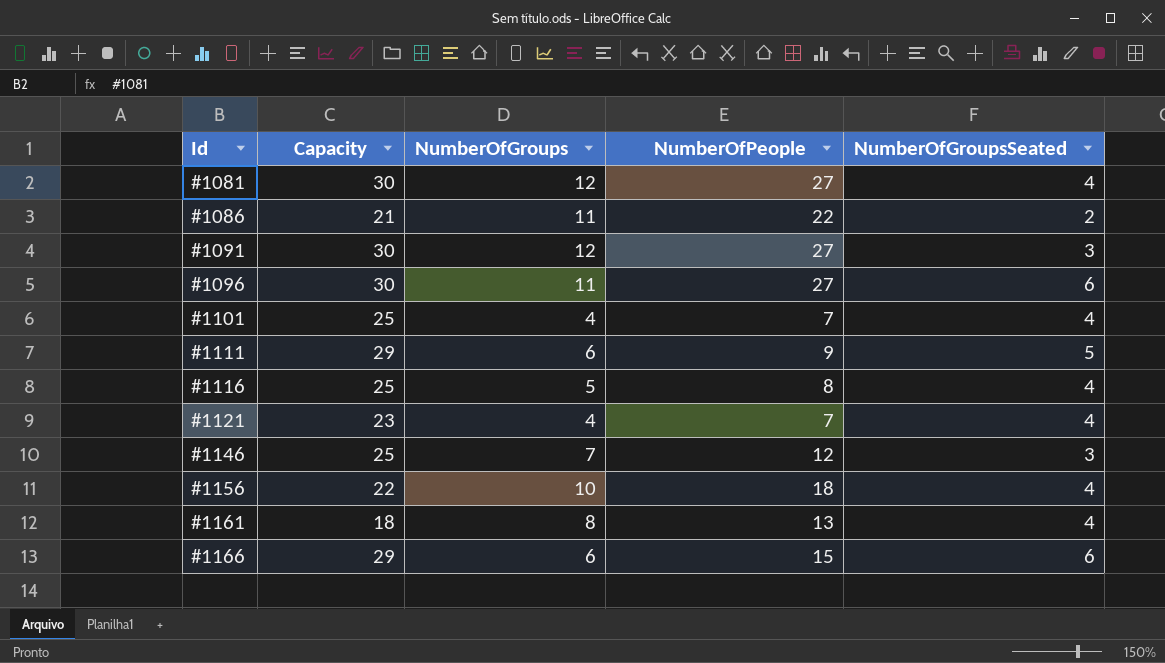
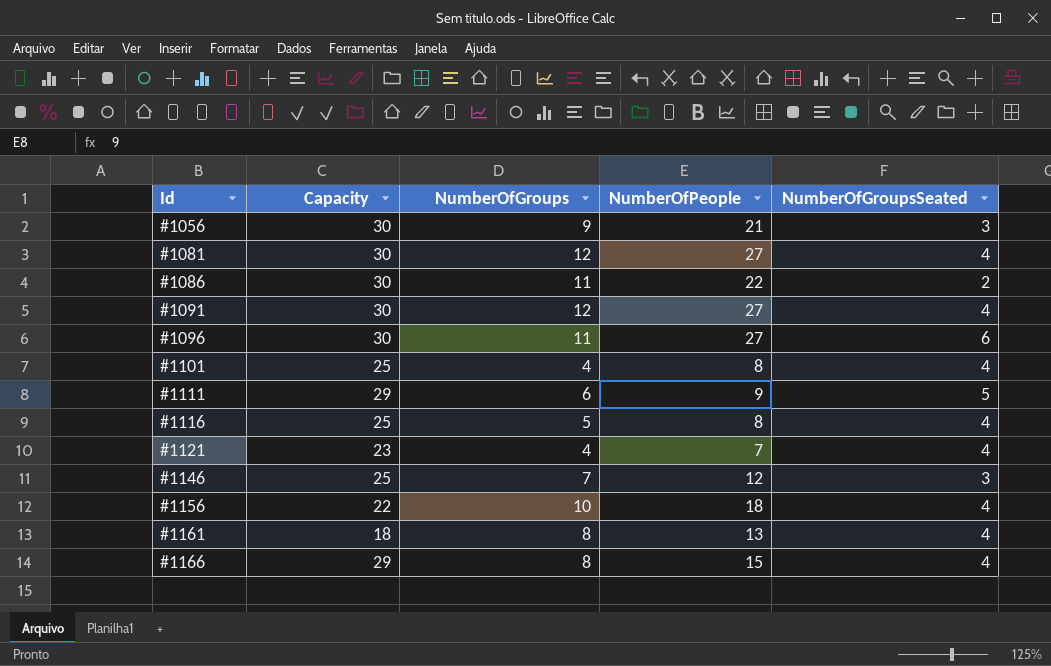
row #1056: none -> 30 | 9 | 21 | 3
#1086 | Capacity: 21 -> 30
#1091 | NumberOfGroupsSeated: 3 -> 4
#1101 | NumberOfPeople: 7 -> 8
#1166 | NumberOfGroups: 6 -> 8
#1166 | NumberOfGroupsSeated: 6 -> 4

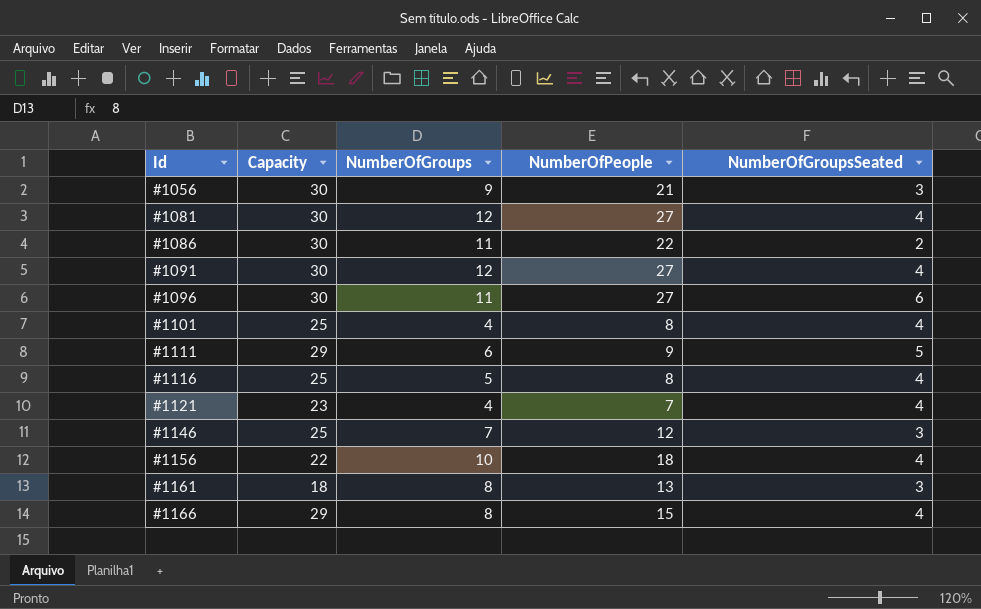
#1161 | NumberOfGroupsSeated: 4 -> 3

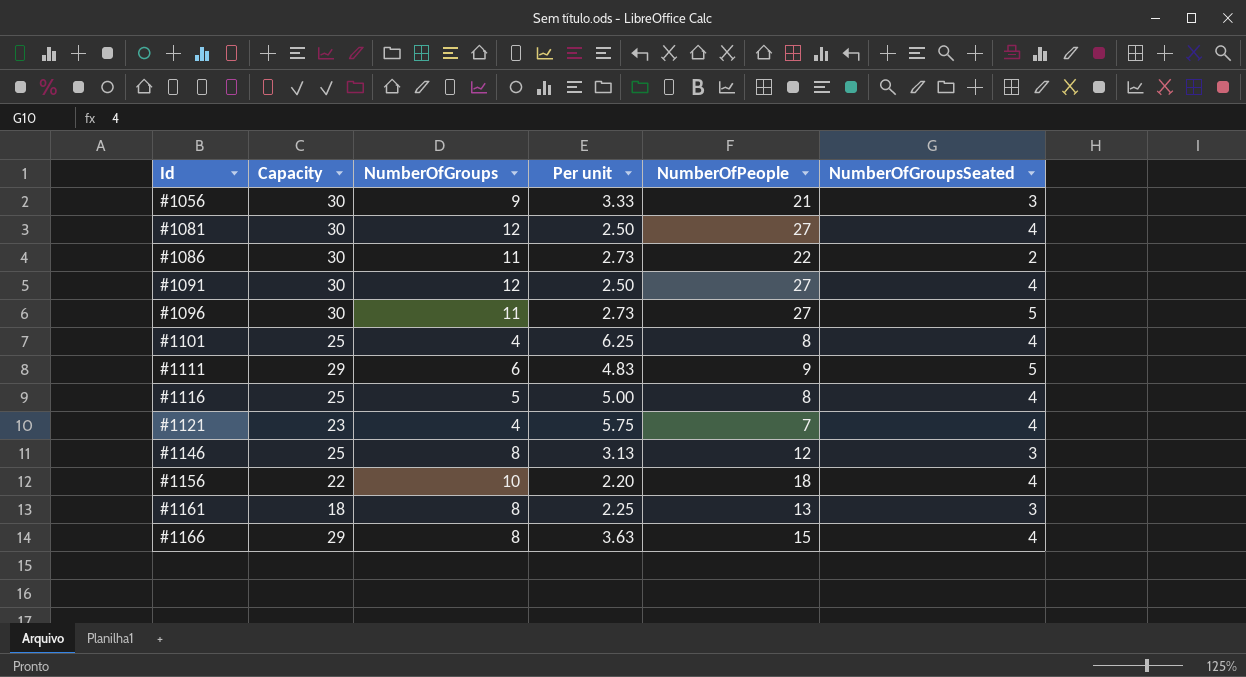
column Per unit | formula: none -> [Capacity] / [NumberOfGroups]
#1096 | NumberOfGroupsSeated: 6 -> 5
#1146 | NumberOfGroups: 7 -> 8

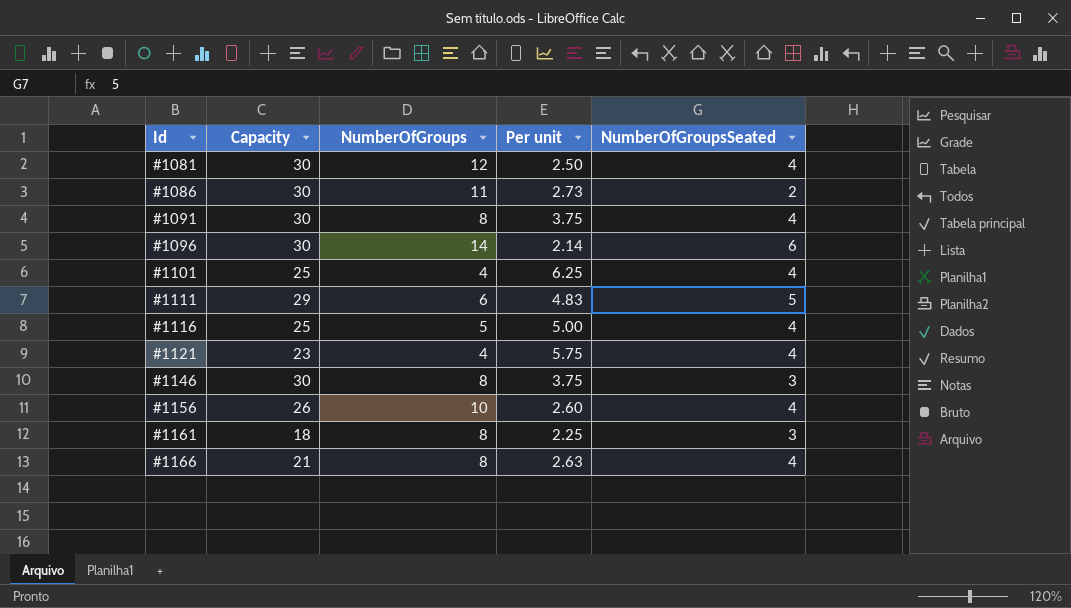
column NumberOfPeople | position: 5 -> none
row #1056: 30 | 9 | 3.33 | 21 | 3 -> none
#1091 | NumberOfGroups: 12 -> 8
#1091 | Per unit: 2.50 -> 3.75
#1096 | NumberOfGroups: 11 -> 14
#1096 | Per unit: 2.73 -> 2.14
#1096 | NumberOfGroupsSeated: 5 -> 6
#1146 | Capacity: 25 -> 30
#1146 | Per unit: 3.13 -> 3.75
#1156 | Capacity: 22 -> 26
#1156 | Per unit: 2.20 -> 2.60
#1166 | Capacity: 29 -> 21
#1166 | Per unit: 3.63 -> 2.63

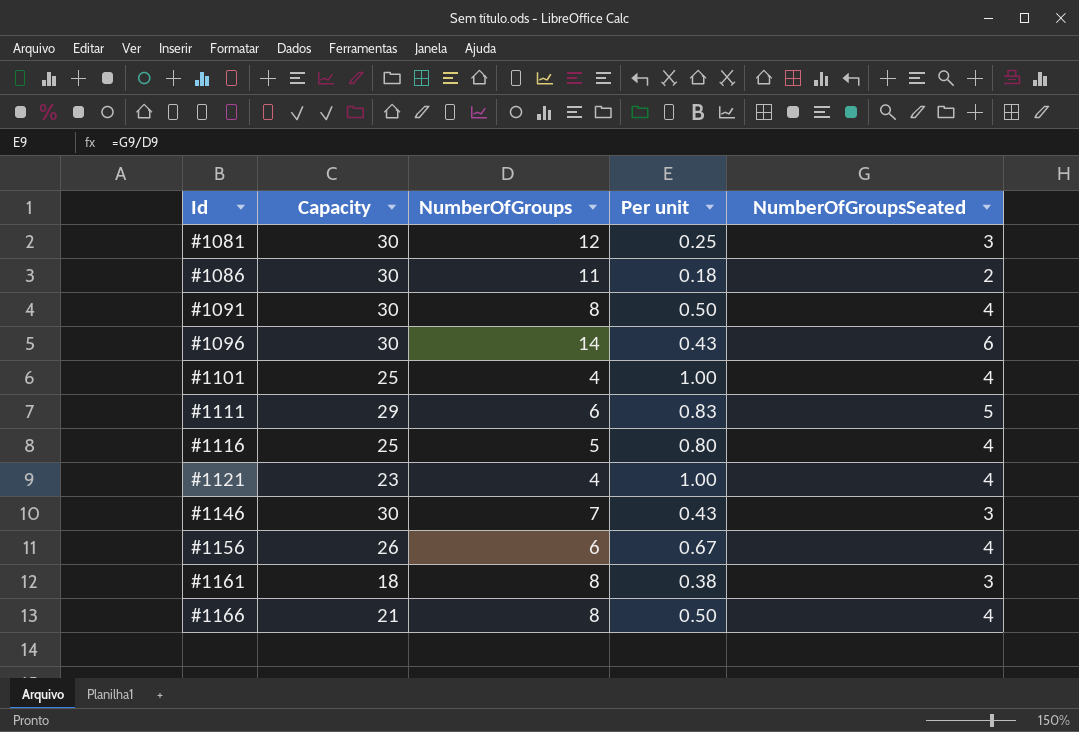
column Per unit | formula: [Capacity] / [NumberOfGroups] -> [NumberOfGroupsSeated] / [NumberOfGroups]
#1081 | NumberOfGroupsSeated: 4 -> 3
#1146 | NumberOfGroups: 8 -> 7
#1156 | NumberOfGroups: 10 -> 6

